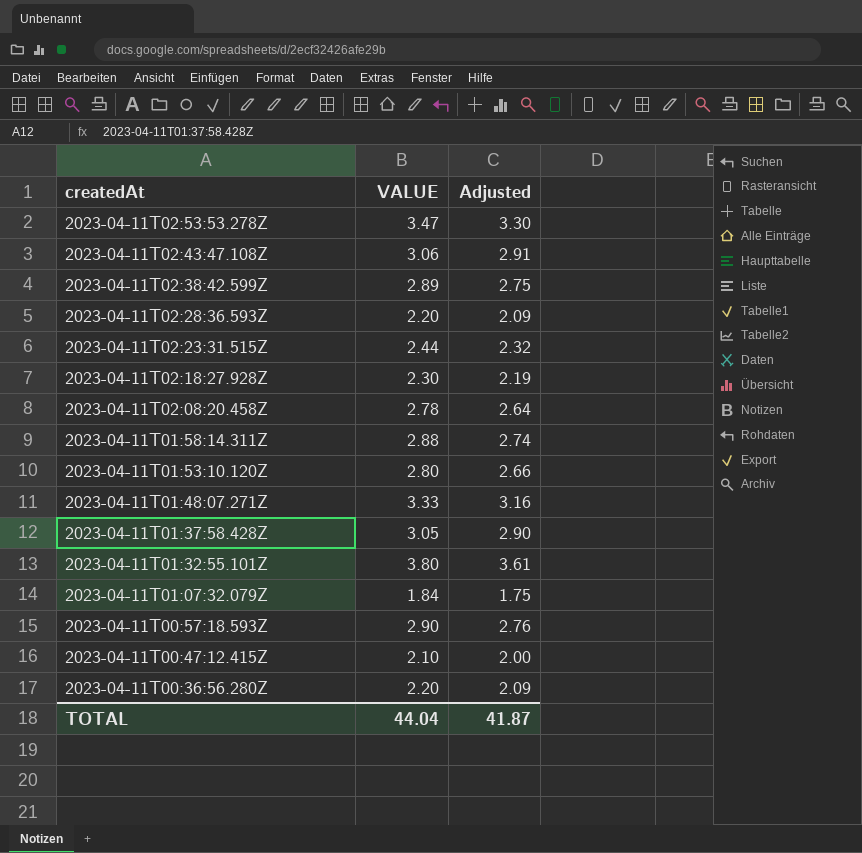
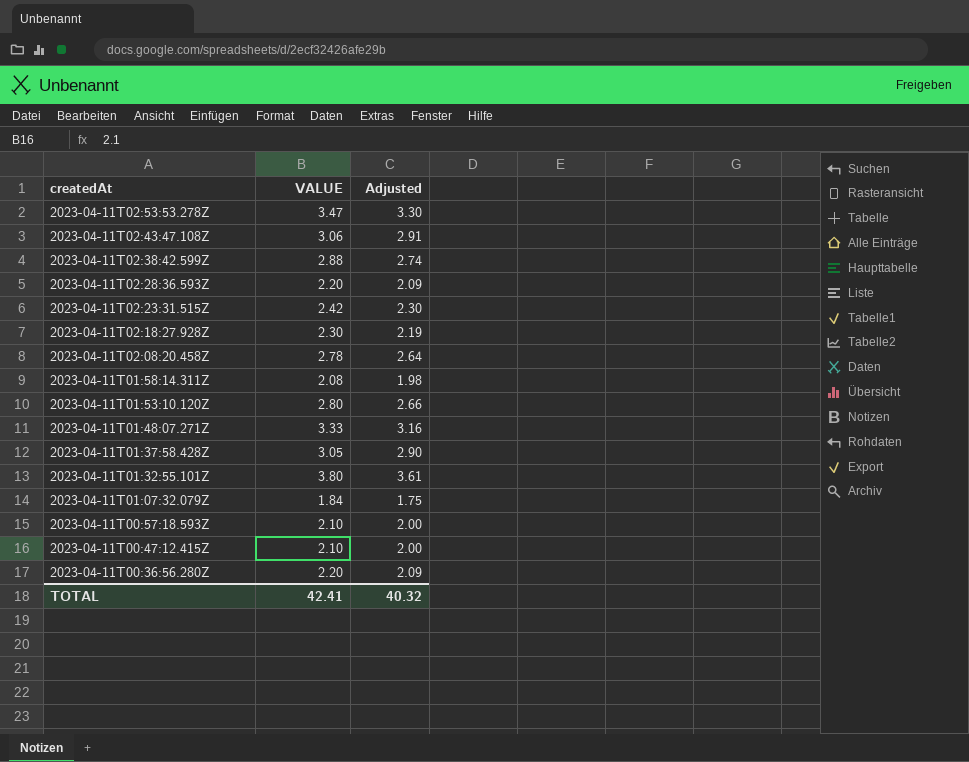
2023-04-11T02:38:42.599Z | VALUE: 2.89 -> 2.88
2023-04-11T02:38:42.599Z | Adjusted: 2.75 -> 2.74
2023-04-11T02:23:31.515Z | VALUE: 2.44 -> 2.42
2023-04-11T02:23:31.515Z | Adjusted: 2.32 -> 2.30
2023-04-11T01:58:14.311Z | VALUE: 2.88 -> 2.08
2023-04-11T01:58:14.311Z | Adjusted: 2.74 -> 1.98
2023-04-11T00:57:18.593Z | VALUE: 2.90 -> 2.10
2023-04-11T00:57:18.593Z | Adjusted: 2.76 -> 2.00
TOTAL | VALUE: 44.04 -> 42.41
TOTAL | Adjusted: 41.87 -> 40.32

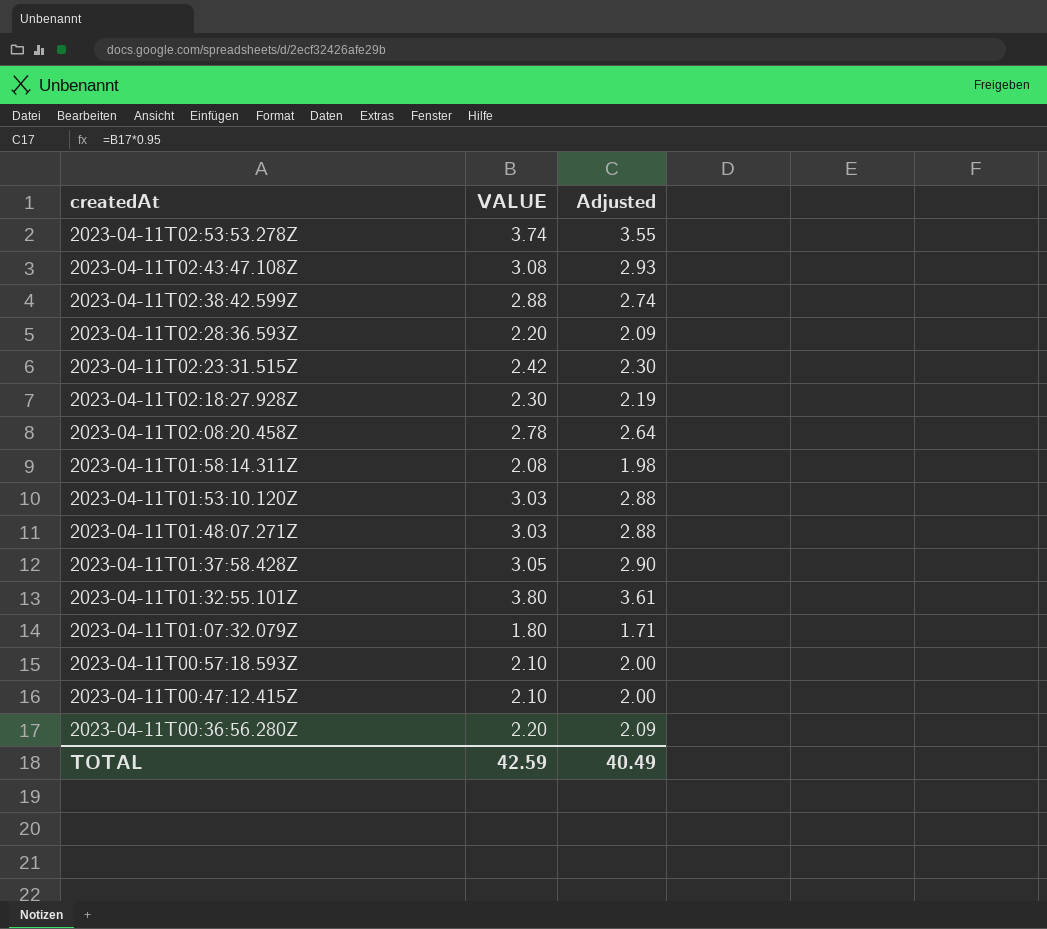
2023-04-11T02:53:53.278Z | VALUE: 3.47 -> 3.74
2023-04-11T02:53:53.278Z | Adjusted: 3.30 -> 3.55
2023-04-11T02:43:47.108Z | VALUE: 3.06 -> 3.08
2023-04-11T02:43:47.108Z | Adjusted: 2.91 -> 2.93
2023-04-11T01:53:10.120Z | VALUE: 2.80 -> 3.03
2023-04-11T01:53:10.120Z | Adjusted: 2.66 -> 2.88
2023-04-11T01:48:07.271Z | VALUE: 3.33 -> 3.03
2023-04-11T01:48:07.271Z | Adjusted: 3.16 -> 2.88
2023-04-11T01:07:32.079Z | VALUE: 1.84 -> 1.80
2023-04-11T01:07:32.079Z | Adjusted: 1.75 -> 1.71
TOTAL | VALUE: 42.41 -> 42.59
TOTAL | Adjusted: 40.32 -> 40.49

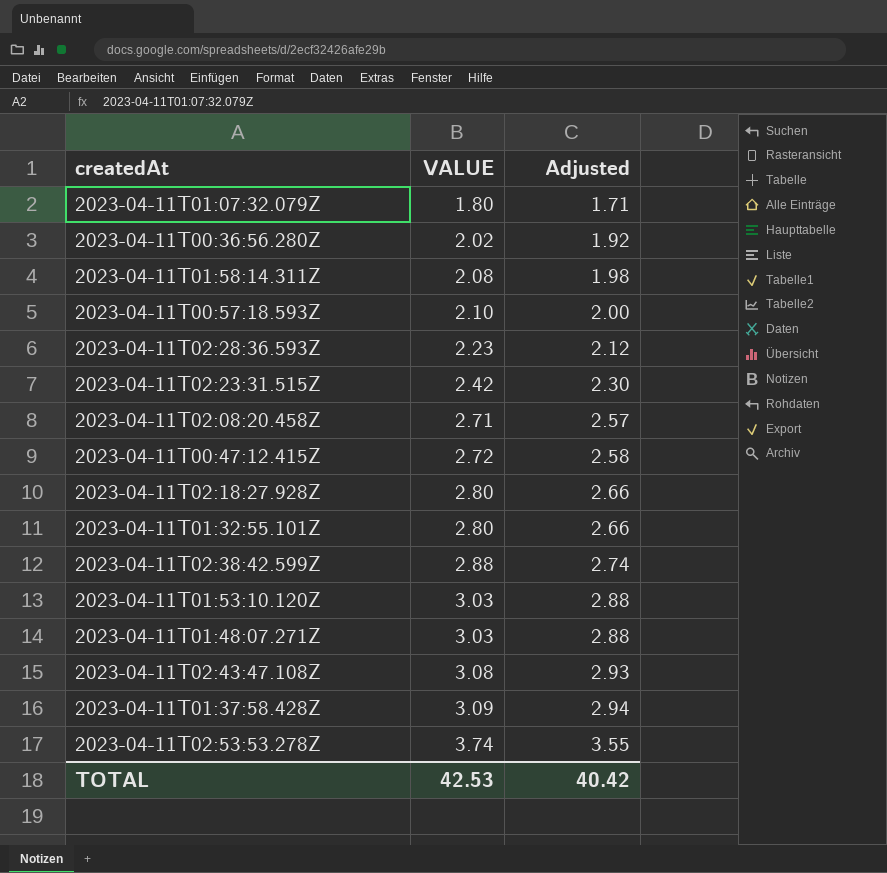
row order: createdAt descending -> VALUE ascending
2023-04-11T00:36:56.280Z | VALUE: 2.20 -> 2.02
2023-04-11T00:36:56.280Z | Adjusted: 2.09 -> 1.92
2023-04-11T02:28:36.593Z | VALUE: 2.20 -> 2.23
2023-04-11T02:28:36.593Z | Adjusted: 2.09 -> 2.12
2023-04-11T02:08:20.458Z | VALUE: 2.78 -> 2.71
2023-04-11T02:08:20.458Z | Adjusted: 2.64 -> 2.57
2023-04-11T00:47:12.415Z | VALUE: 2.10 -> 2.72
2023-04-11T00:47:12.415Z | Adjusted: 2.00 -> 2.58
2023-04-11T02:18:27.928Z | VALUE: 2.30 -> 2.80
2023-04-11T02:18:27.928Z | Adjusted: 2.19 -> 2.66
2023-04-11T01:32:55.101Z | VALUE: 3.80 -> 2.80
2023-04-11T01:32:55.101Z | Adjusted: 3.61 -> 2.66
2023-04-11T01:37:58.428Z | VALUE: 3.05 -> 3.09
2023-04-11T01:37:58.428Z | Adjusted: 2.90 -> 2.94
TOTAL | VALUE: 42.59 -> 42.53
TOTAL | Adjusted: 40.49 -> 40.42

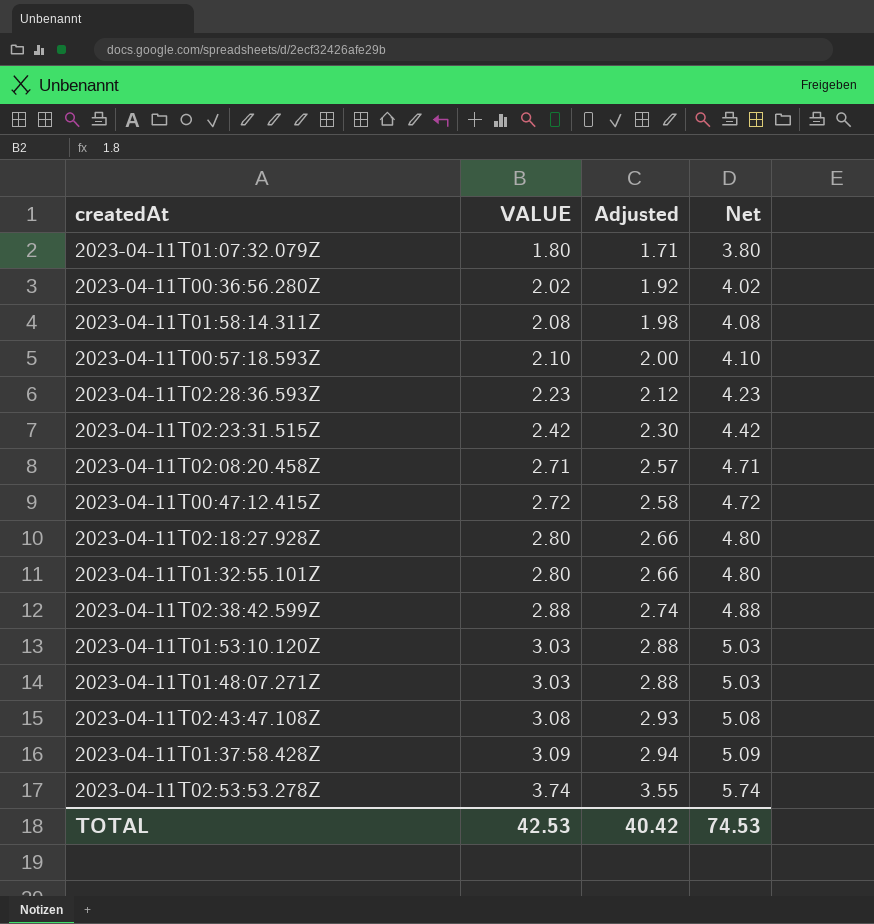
column Net | formula: none -> [VALUE] + 2

